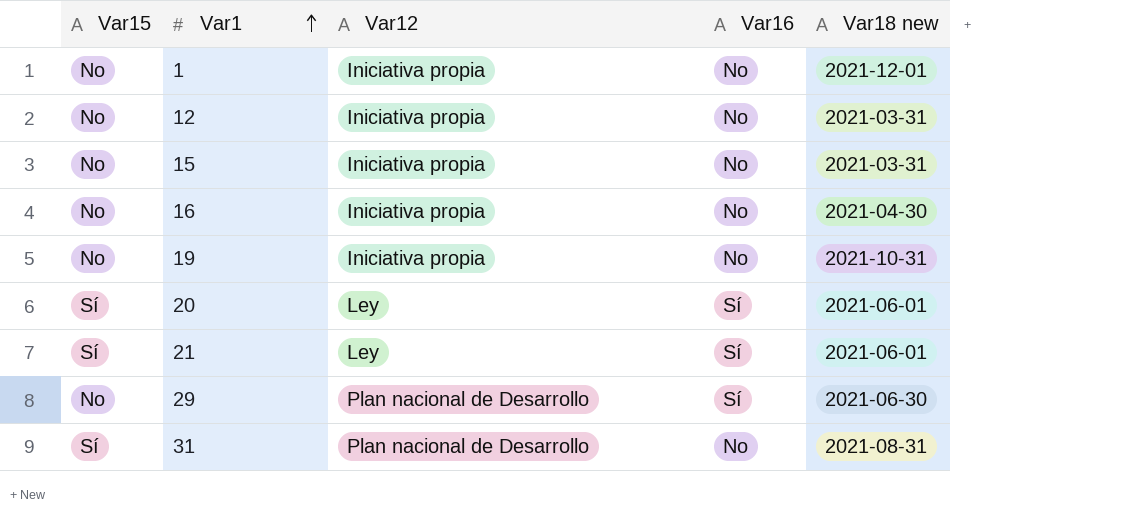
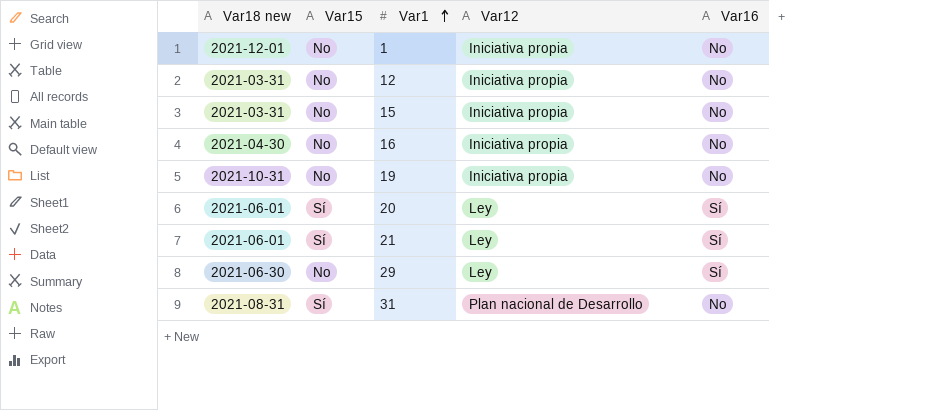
column Var18 new | position: 5 -> 1
29 | Var12: Plan nacional de Desarrollo -> Ley

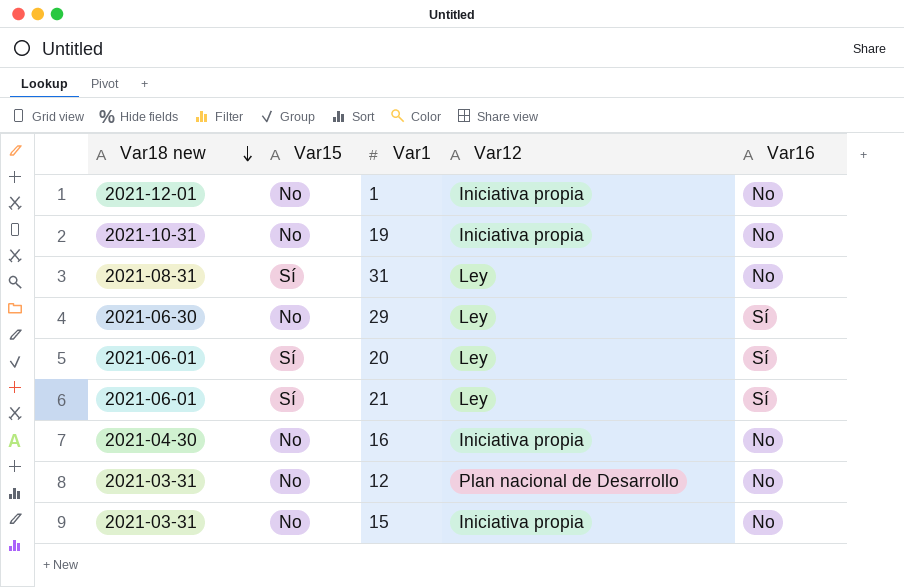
row order: Var1 ascending -> Var18 new descending
31 | Var12: Plan nacional de Desarrollo -> Ley
12 | Var12: Iniciativa propia -> Plan nacional de Desarrollo

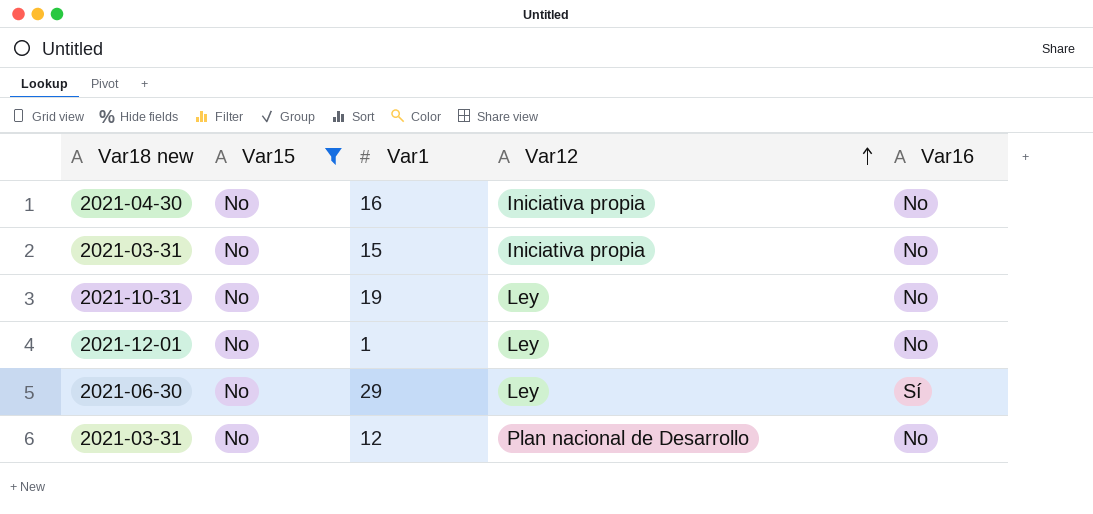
filter: none -> Var15 = No
row order: Var18 new descending -> Var12 ascending
19 | Var12: Iniciativa propia -> Ley
1 | Var12: Iniciativa propia -> Ley

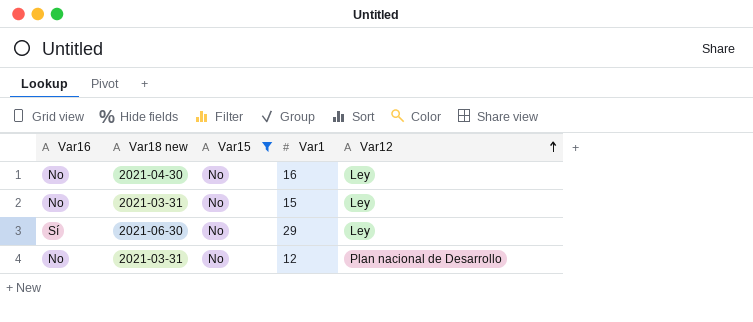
column Var16 | position: 5 -> 1
row 19: 2021-10-31 | No | Ley | No -> none
row 1: 2021-12-01 | No | Ley | No -> none
16 | Var12: Iniciativa propia -> Ley
15 | Var12: Iniciativa propia -> Ley

